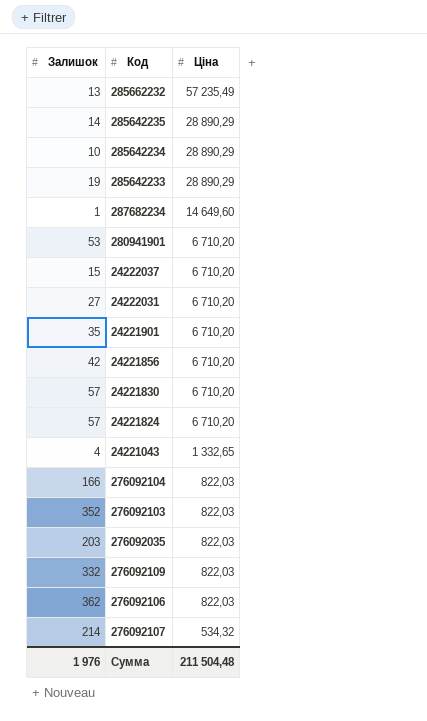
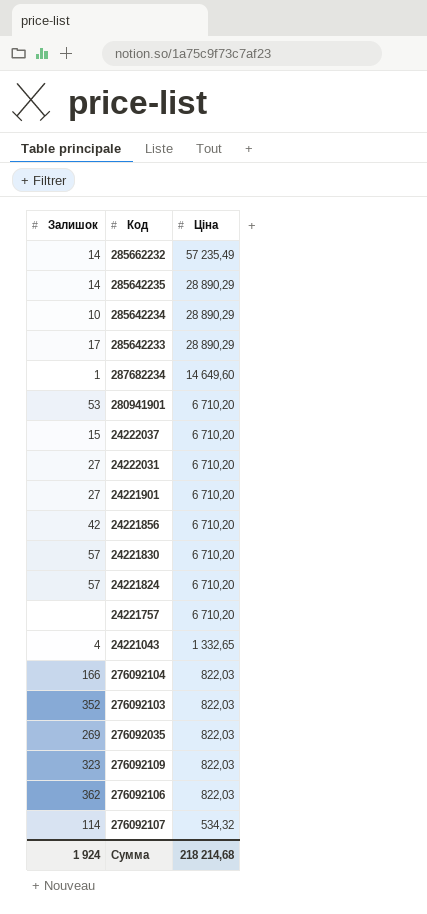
285662232 | Залишок: 13 -> 14
285642233 | Залишок: 19 -> 17
24221901 | Залишок: 35 -> 27
row 24221757: none -> none | 6 710,20
276092035 | Залишок: 203 -> 269
276092109 | Залишок: 332 -> 323
276092107 | Залишок: 214 -> 114
Сумма | Залишок: 1 976 -> 1 924
Сумма | Ціна: 211 504,48 -> 218 214,68

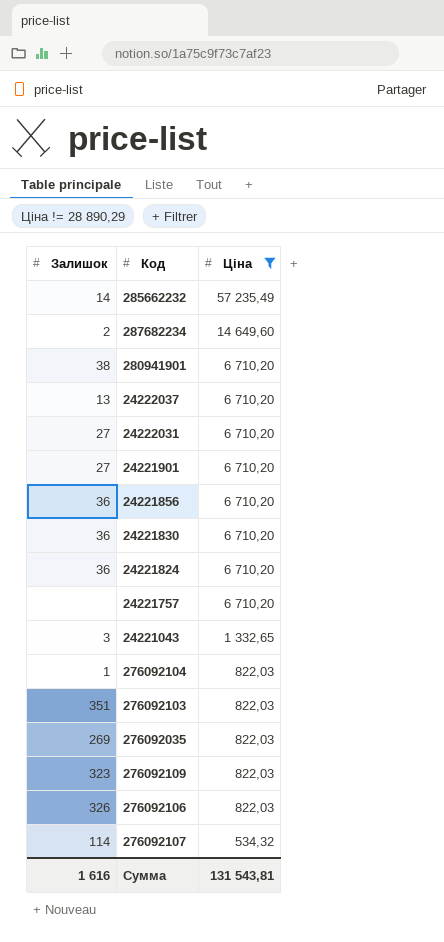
filter: none -> Ціна != 28 890,29
287682234 | Залишок: 1 -> 2
280941901 | Залишок: 53 -> 38
24222037 | Залишок: 15 -> 13
24221856 | Залишок: 42 -> 36
24221830 | Залишок: 57 -> 36
24221824 | Залишок: 57 -> 36
24221043 | Залишок: 4 -> 3
276092104 | Залишок: 166 -> 1
276092103 | Залишок: 352 -> 351
276092106 | Залишок: 362 -> 326
Сумма | Залишок: 1 924 -> 1 616
Сумма | Ціна: 218 214,68 -> 131 543,81

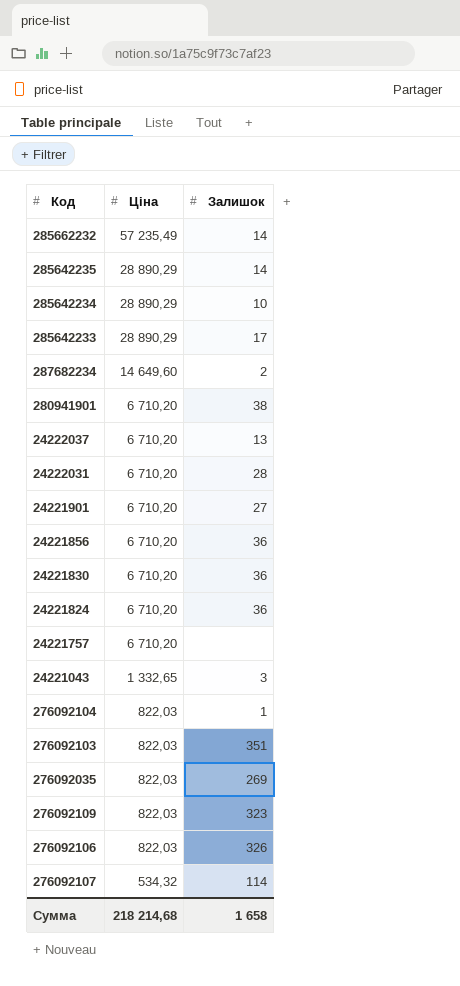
filter: Ціна != 28 890,29 -> none
column Залишок | position: 1 -> 3
24222031 | Залишок: 27 -> 28
Сумма | Ціна: 131 543,81 -> 218 214,68
Сумма | Залишок: 1 616 -> 1 658

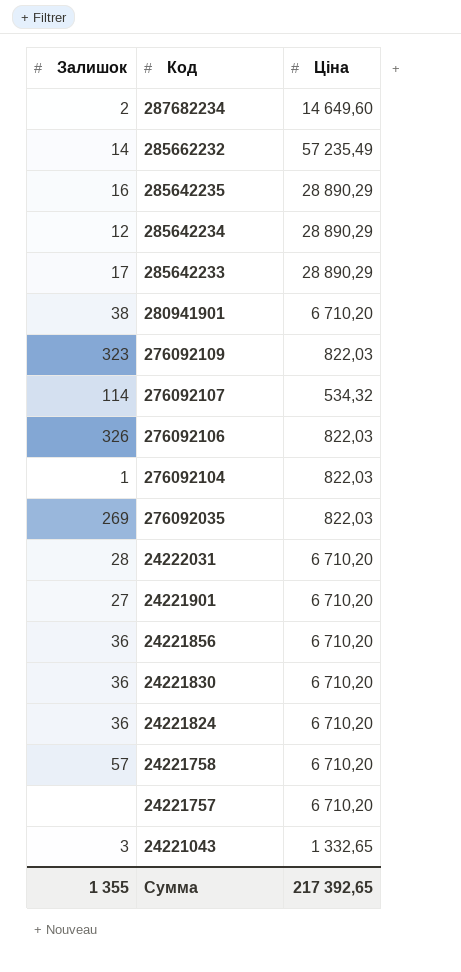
row order: Ціна descending -> Код descending
column Залишок | position: 3 -> 1
row 24222037: 6 710,20 | 13 -> none
row 276092103: 822,03 | 351 -> none
285642235 | Залишок: 14 -> 16
285642234 | Залишок: 10 -> 12
row 24221758: none -> 57 | 6 710,20
Сумма | Залишок: 1 658 -> 1 355
Сумма | Ціна: 218 214,68 -> 217 392,65

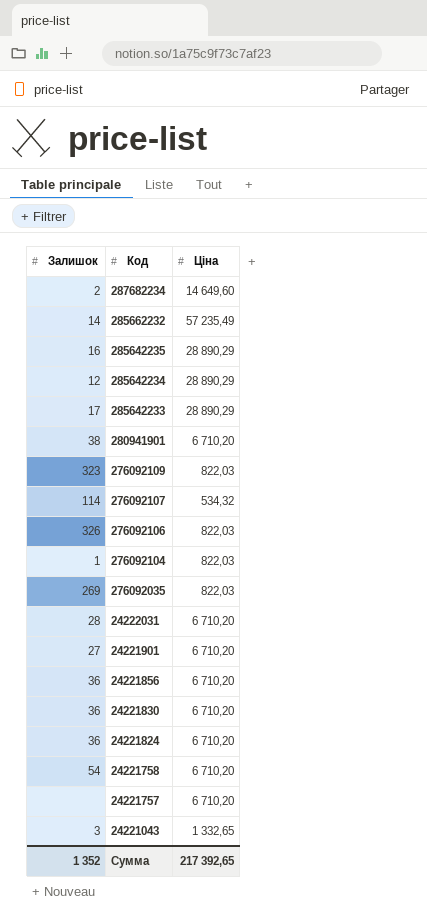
24221758 | Залишок: 57 -> 54
Сумма | Залишок: 1 355 -> 1 352

